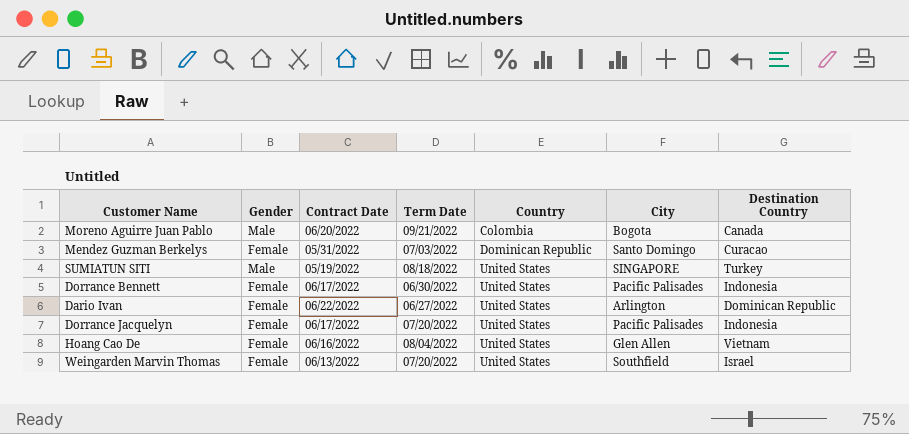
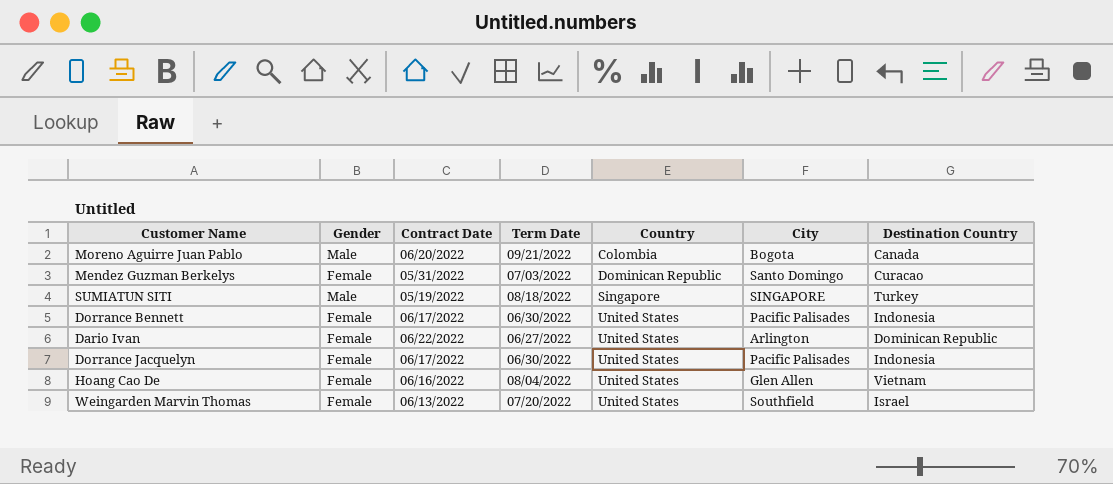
SUMIATUN SITI | Country: United States -> Singapore
Dorrance Jacquelyn | Term Date: 07/20/2022 -> 06/30/2022

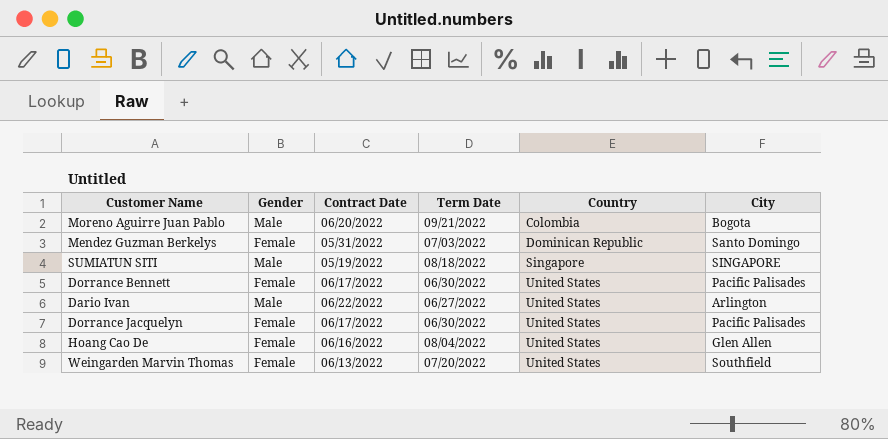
column Destination Country | position: 7 -> none
Dario Ivan | Gender: Female -> Male

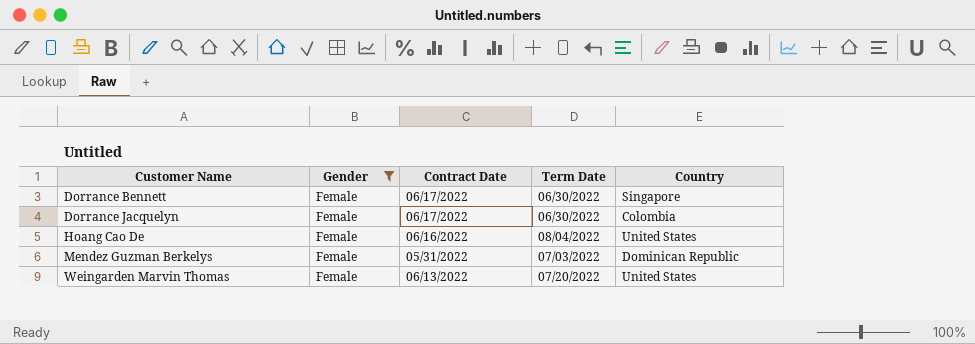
filter: none -> Gender = Female
row order: Country ascending -> Customer Name ascending
column City | position: 6 -> none
Dorrance Bennett | Country: United States -> Singapore
Dorrance Jacquelyn | Country: United States -> Colombia

